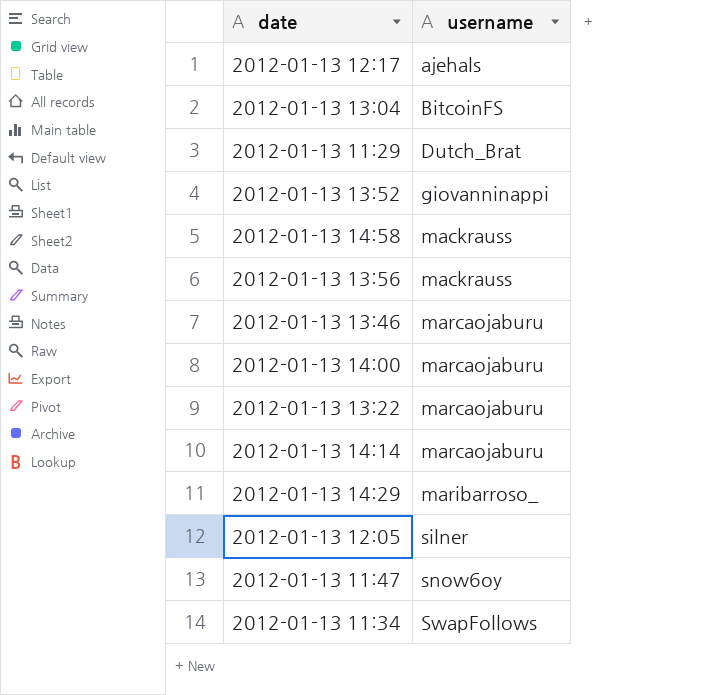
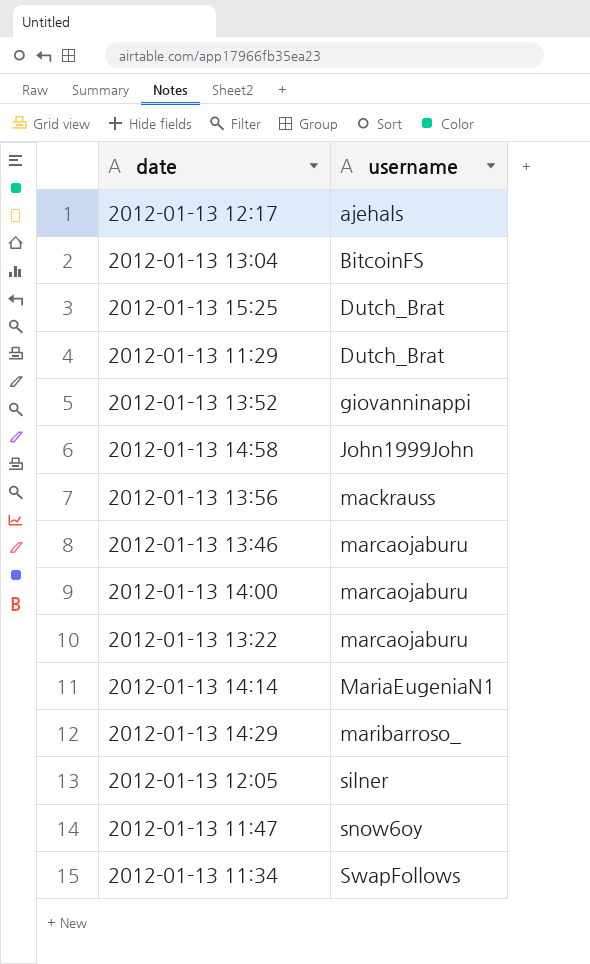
row 2012-01-13 15:25: none -> Dutch_Brat
2012-01-13 14:58 | username: mackrauss -> John1999John
2012-01-13 14:14 | username: marcaojaburu -> MariaEugeniaN1

